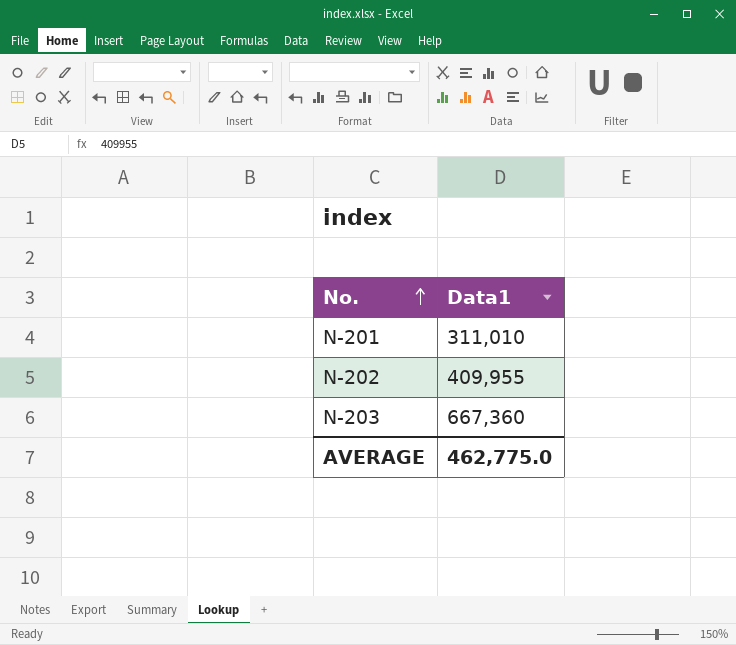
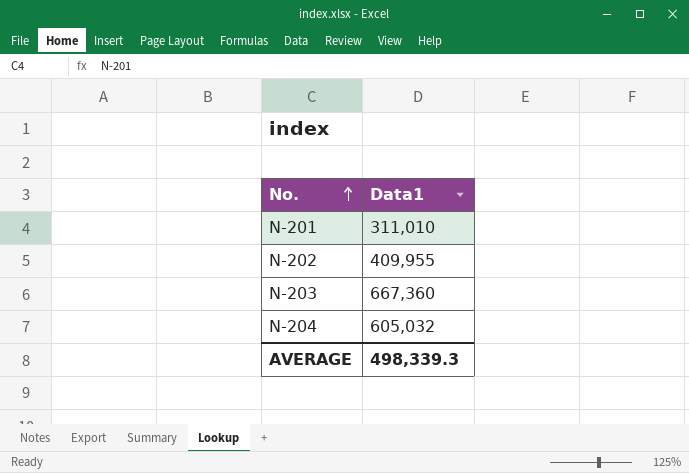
row N-204: none -> 605,032
AVERAGE | Data1: 462,775.0 -> 498,339.3

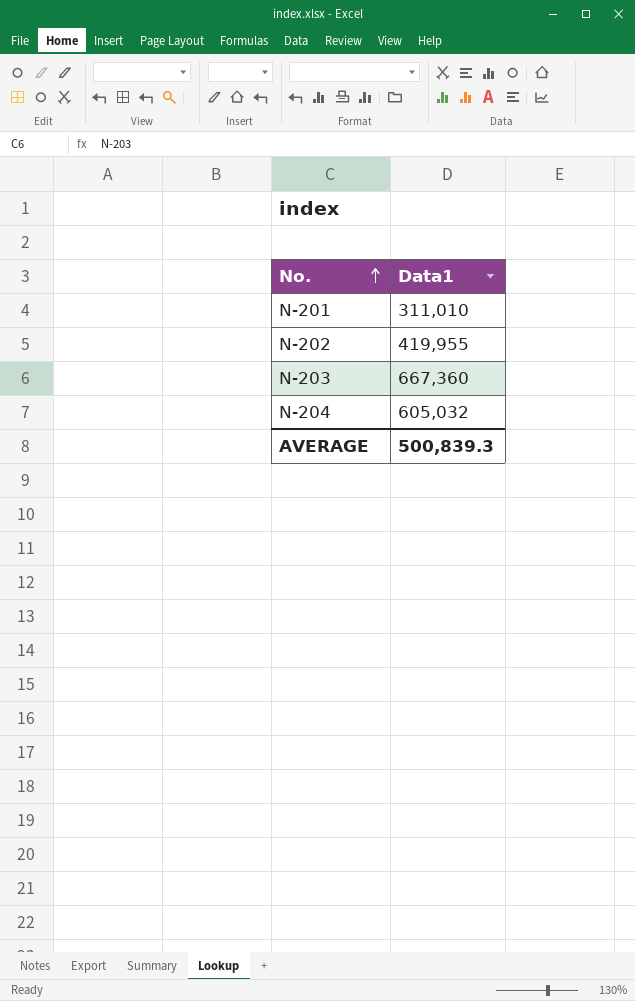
N-202 | Data1: 409,955 -> 419,955
AVERAGE | Data1: 498,339.3 -> 500,839.3

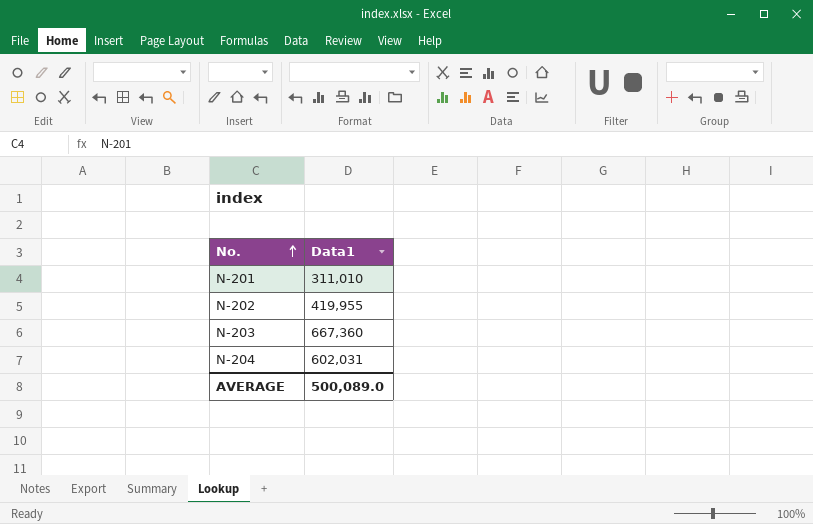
N-204 | Data1: 605,032 -> 602,031
AVERAGE | Data1: 500,839.3 -> 500,089.0

